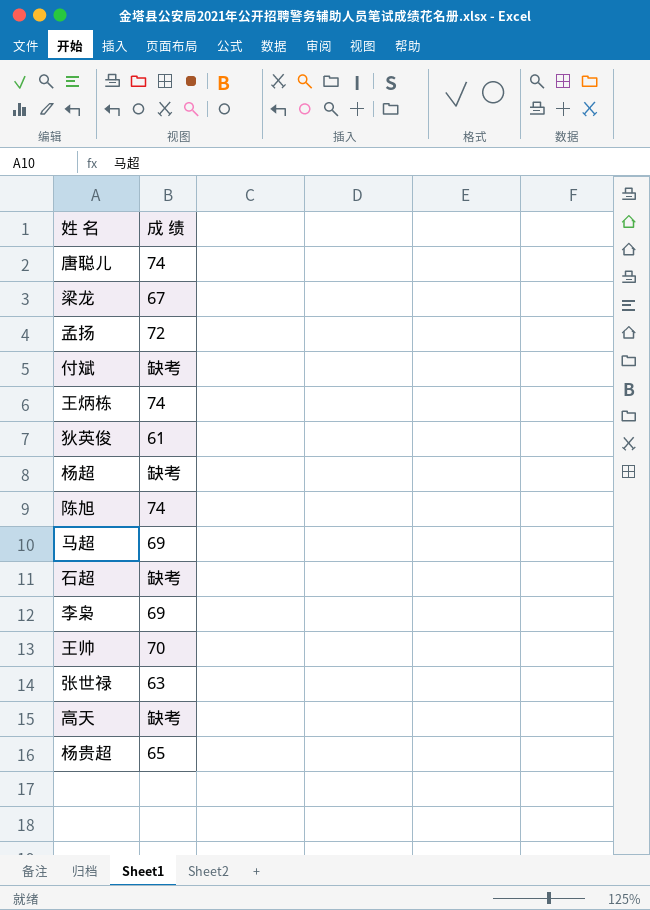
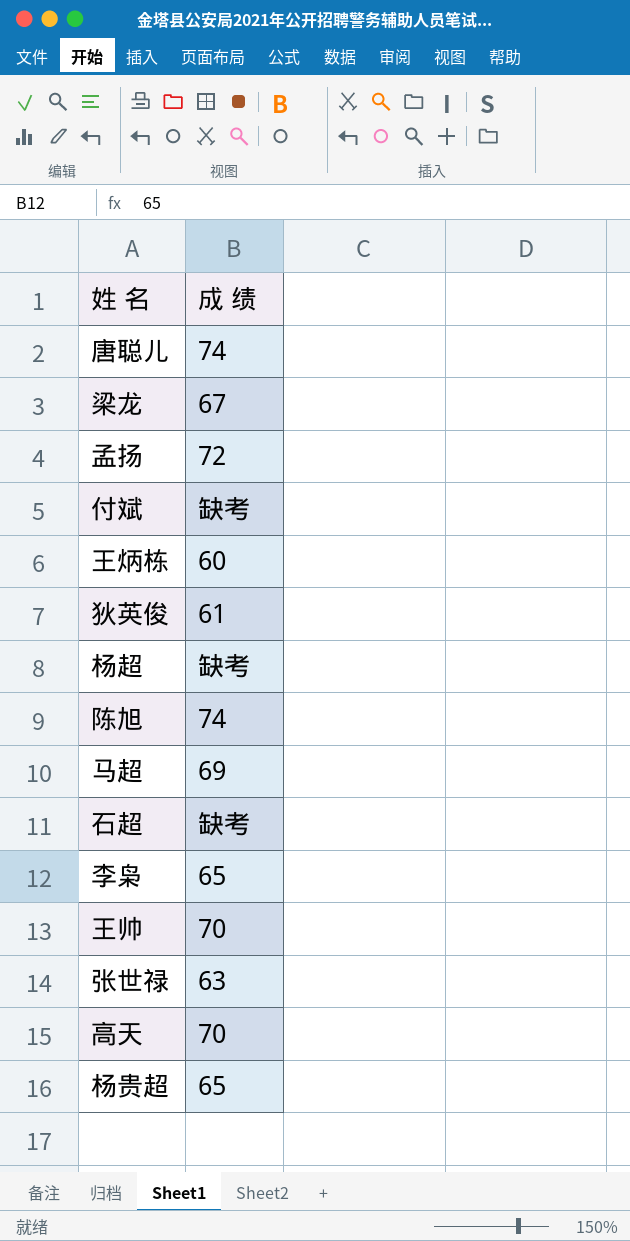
王炳栋 | 成 绩: 74 -> 60
李枭 | 成 绩: 69 -> 65
高天 | 成 绩: 缺考 -> 70

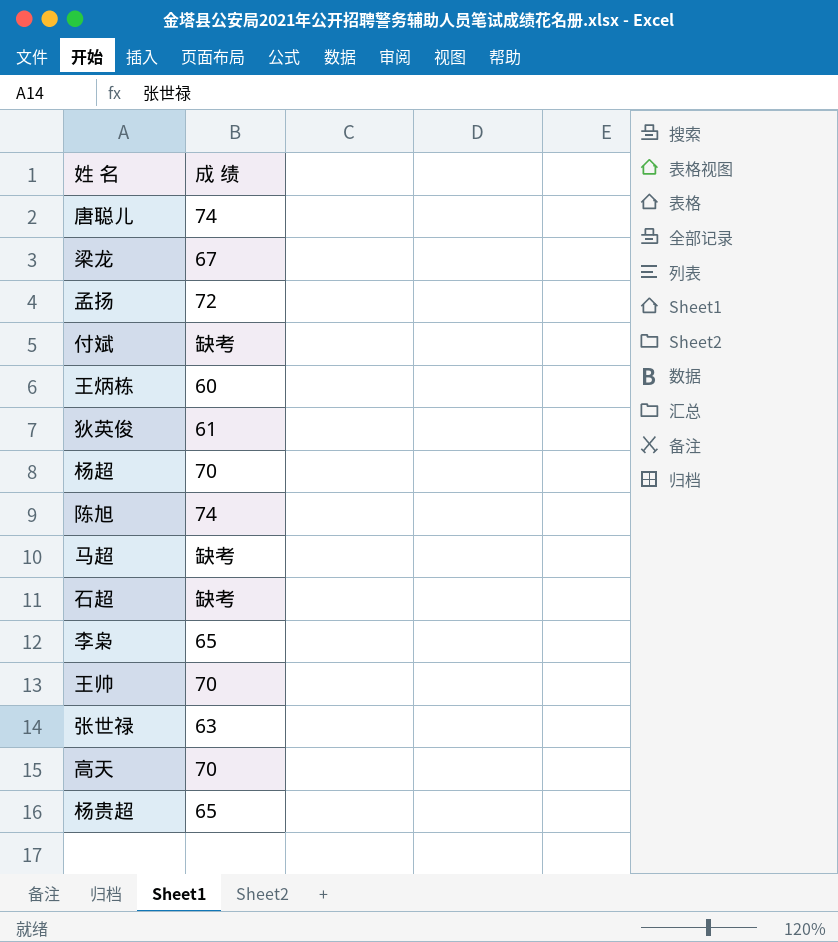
杨超 | 成 绩: 缺考 -> 70
马超 | 成 绩: 69 -> 缺考

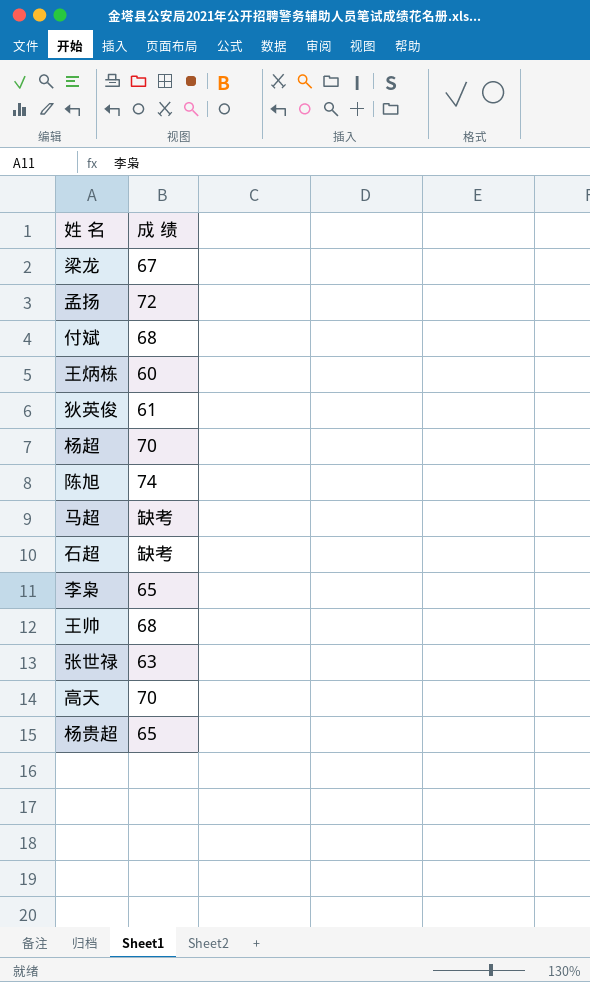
row 唐聪儿: 74 -> none
付斌 | 成 绩: 缺考 -> 68
王帅 | 成 绩: 70 -> 68

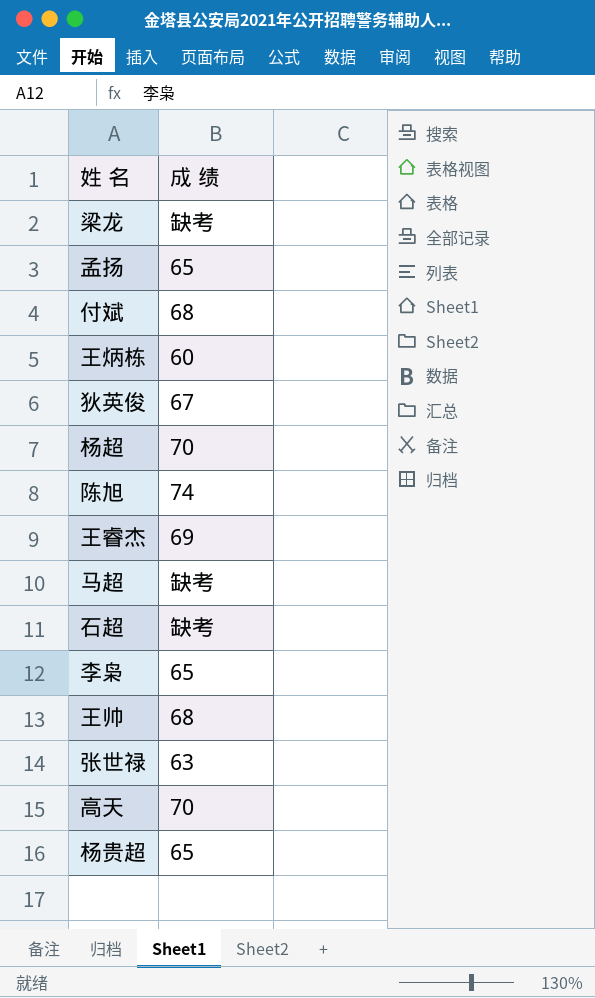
梁龙 | 成 绩: 67 -> 缺考
孟扬 | 成 绩: 72 -> 65
狄英俊 | 成 绩: 61 -> 67
row 王睿杰: none -> 69

